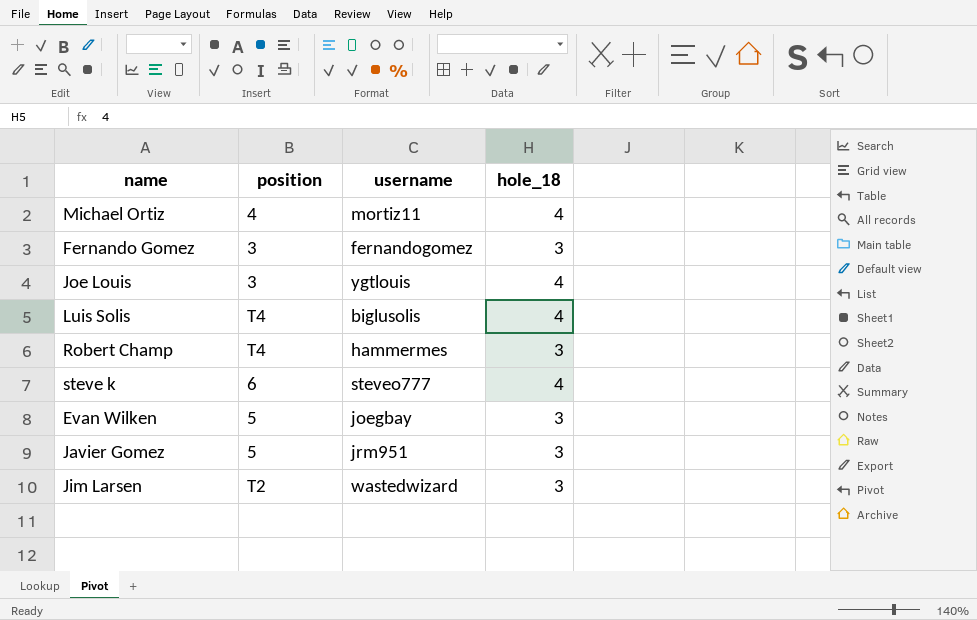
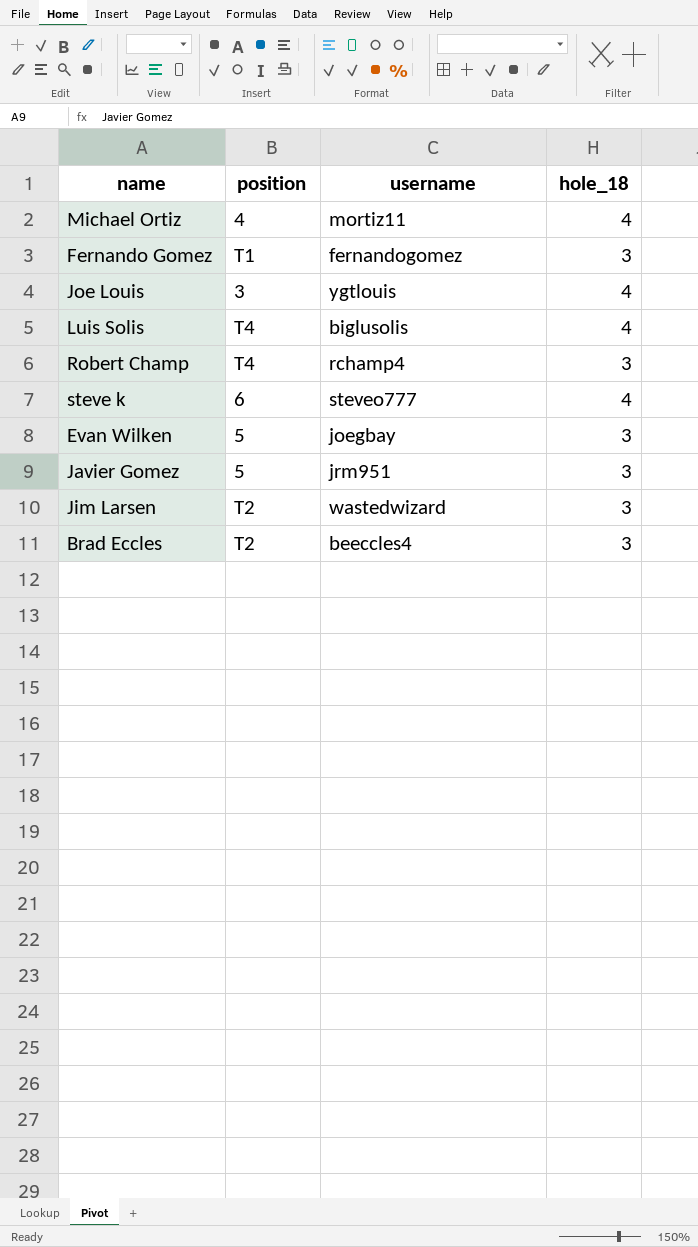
Fernando Gomez | position: 3 -> T1
Robert Champ | username: hammermes -> rchamp4
row Brad Eccles: none -> T2 | beeccles4 | 3

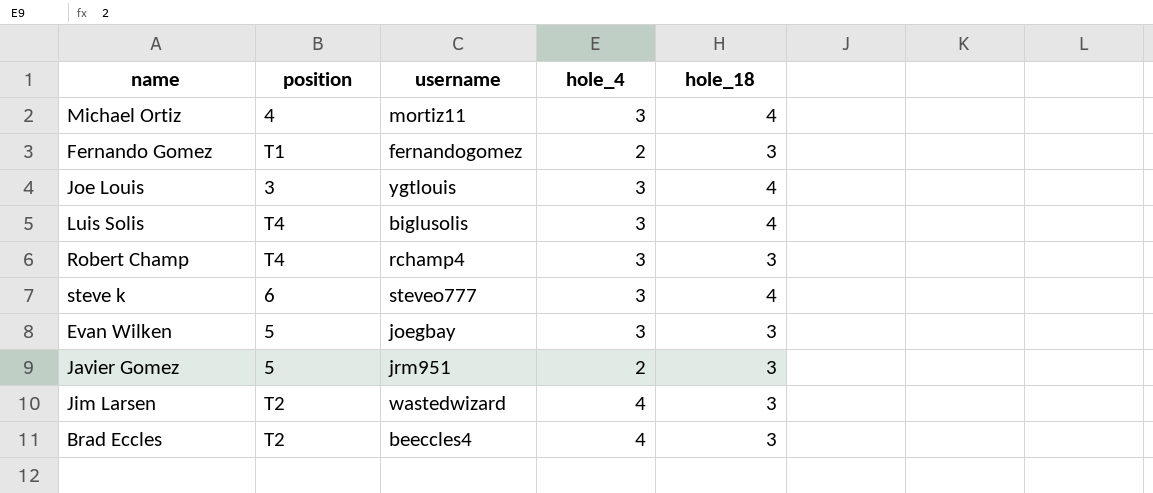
column hole_4 | position: none -> 4

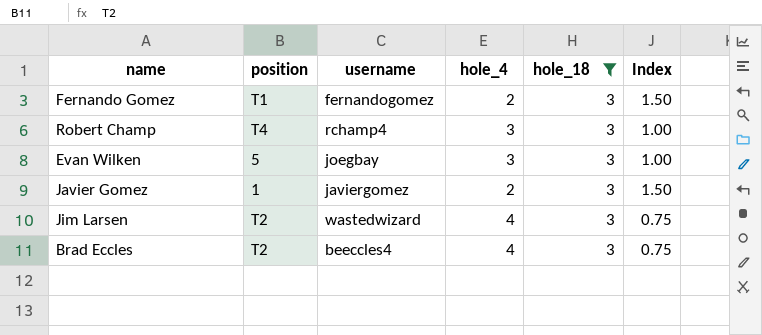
filter: none -> hole_18 = 3
column Index | formula: none -> [hole_18] / [hole_4]
Javier Gomez | position: 5 -> 1
Javier Gomez | username: jrm951 -> javiergomez

